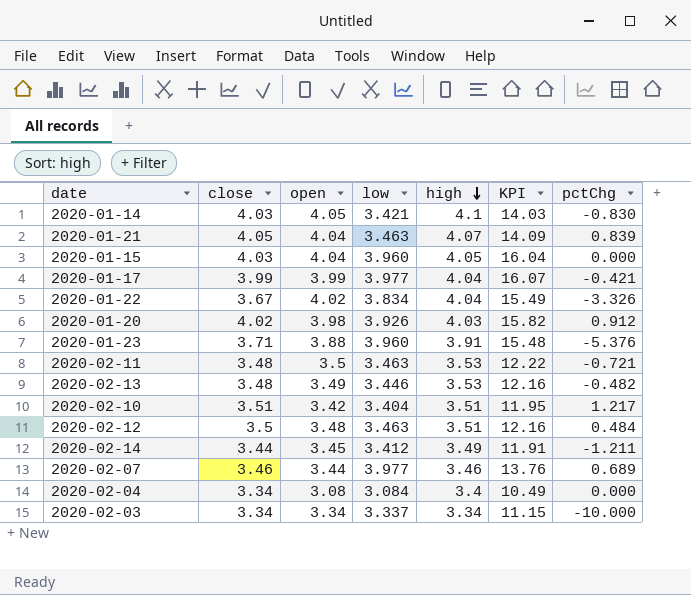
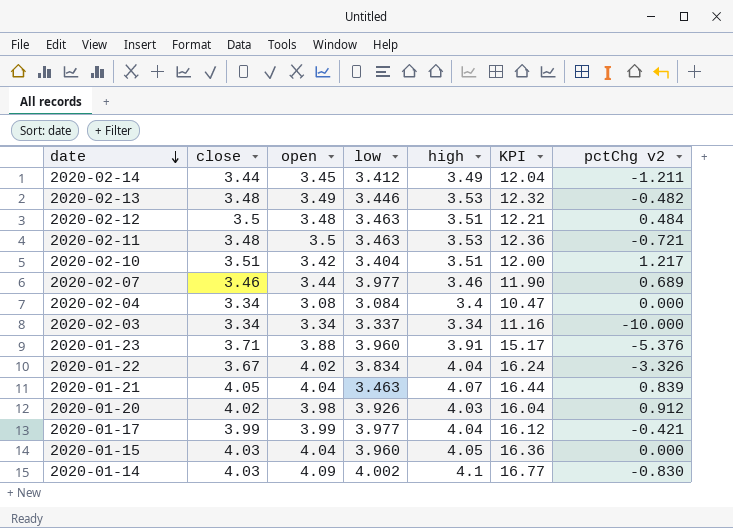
row order: high descending -> date descending
column KPI | formula: [low] * [high] -> [open] * [high]
column name: pctChg -> pctChg v2
2020-01-14 | open: 4.05 -> 4.09
2020-01-14 | low: 3.421 -> 4.002

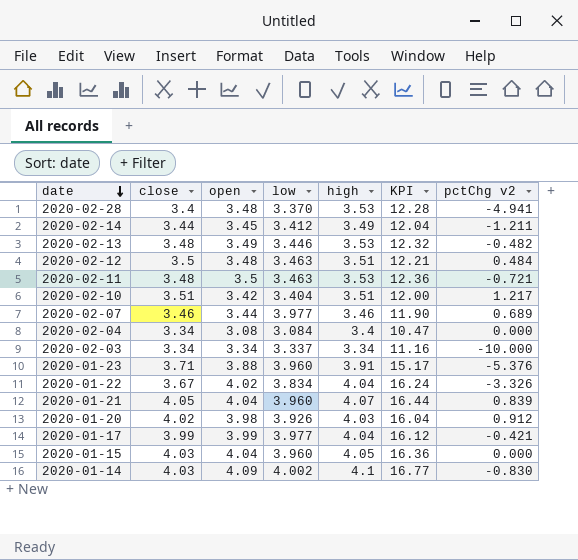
row 2020-02-28: none -> 3.4 | 3.48 | 3.370 | 3.53 | 12.28 | -4.941
2020-01-21 | low: 3.463 -> 3.960

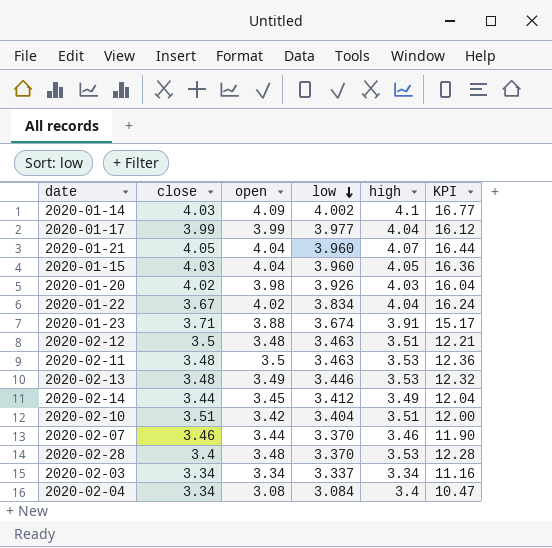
row order: date descending -> low descending
column pctChg v2 | position: 7 -> none
2020-01-23 | low: 3.960 -> 3.674
2020-02-07 | low: 3.977 -> 3.370

